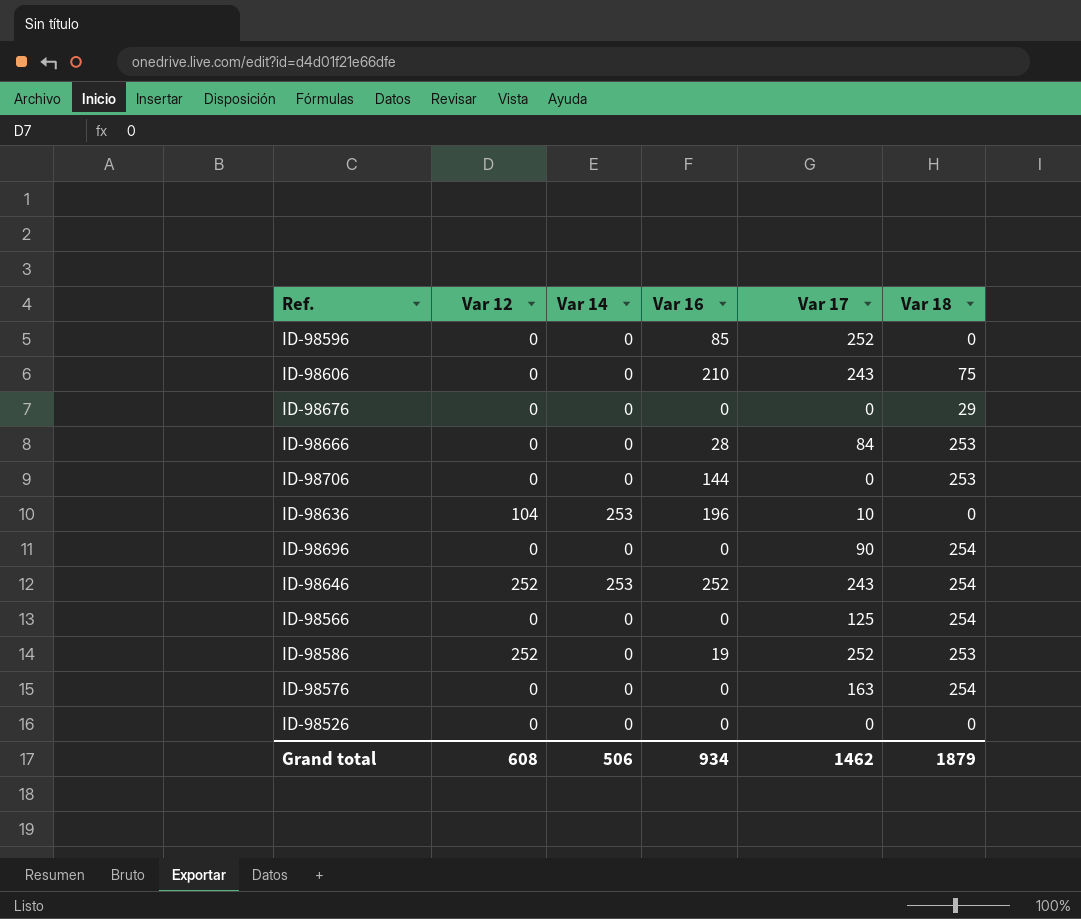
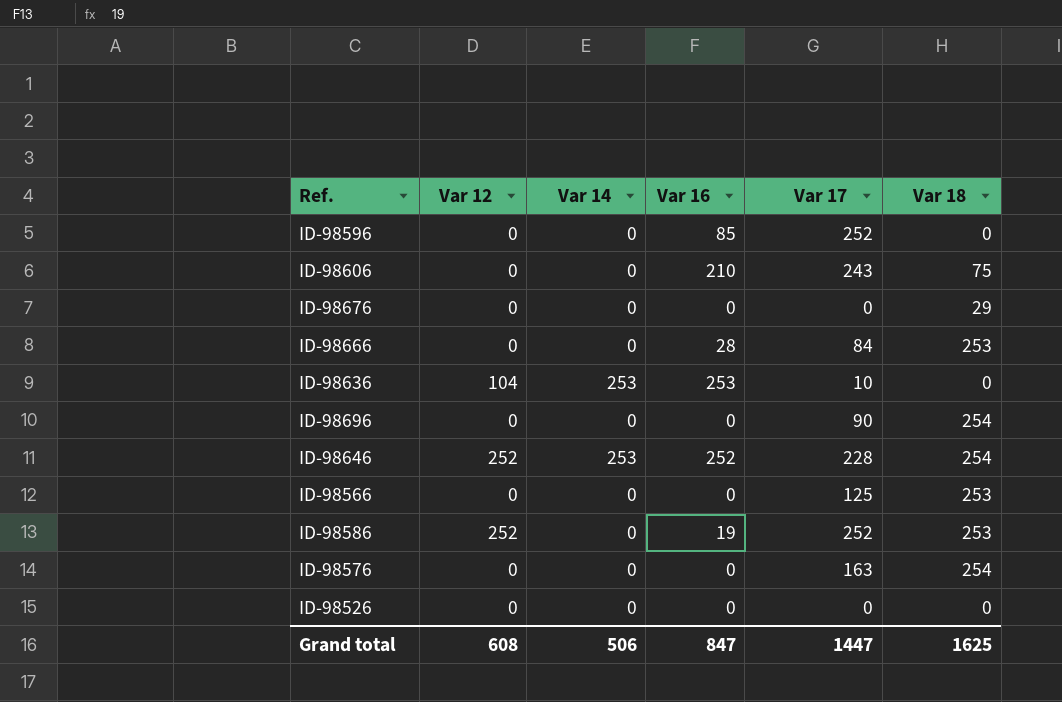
row ID-98706: 0 | 0 | 144 | 0 | 253 -> none
ID-98636 | Var 16: 196 -> 253
ID-98646 | Var 17: 243 -> 228
ID-98566 | Var 18: 254 -> 253
Grand total | Var 16: 934 -> 847
Grand total | Var 17: 1462 -> 1447
Grand total | Var 18: 1879 -> 1625

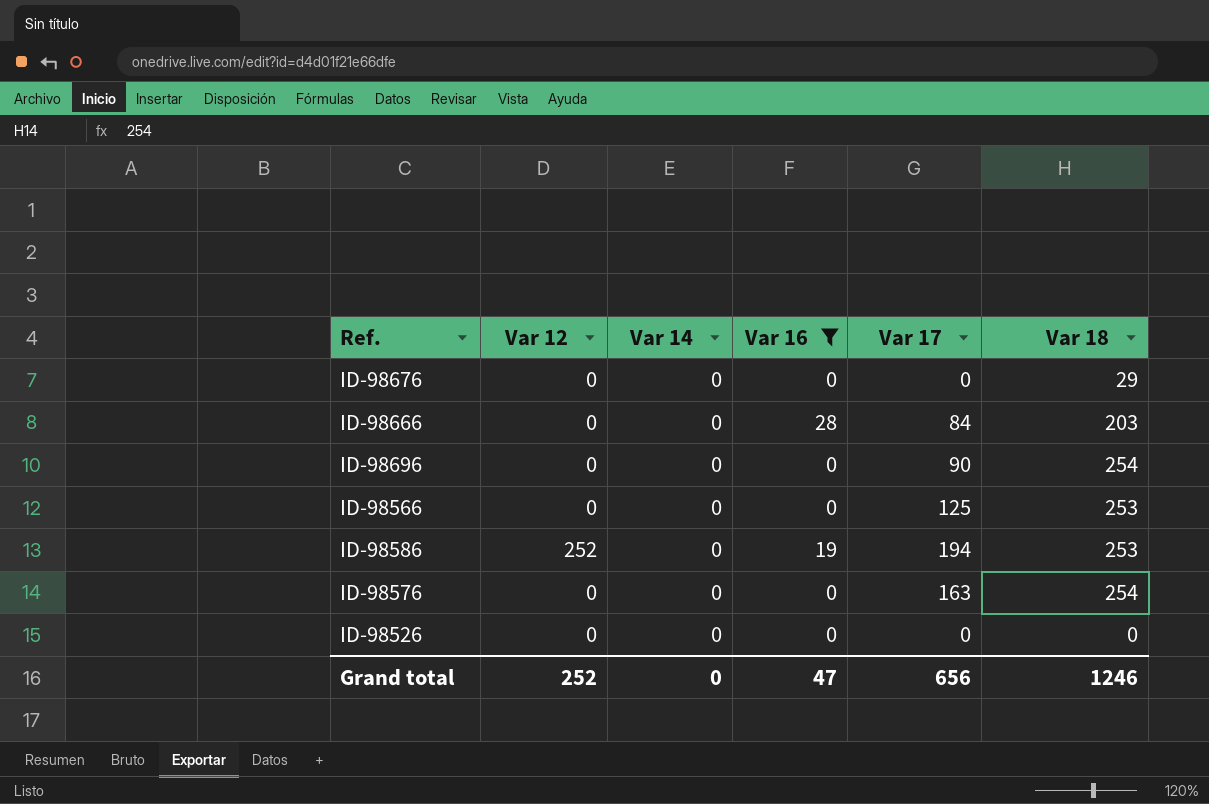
filter: none -> Var 16 <= 28
ID-98666 | Var 18: 253 -> 203
ID-98586 | Var 17: 252 -> 194
Grand total | Var 12: 608 -> 252
Grand total | Var 14: 506 -> 0
Grand total | Var 16: 847 -> 47
Grand total | Var 17: 1447 -> 656
Grand total | Var 18: 1625 -> 1246

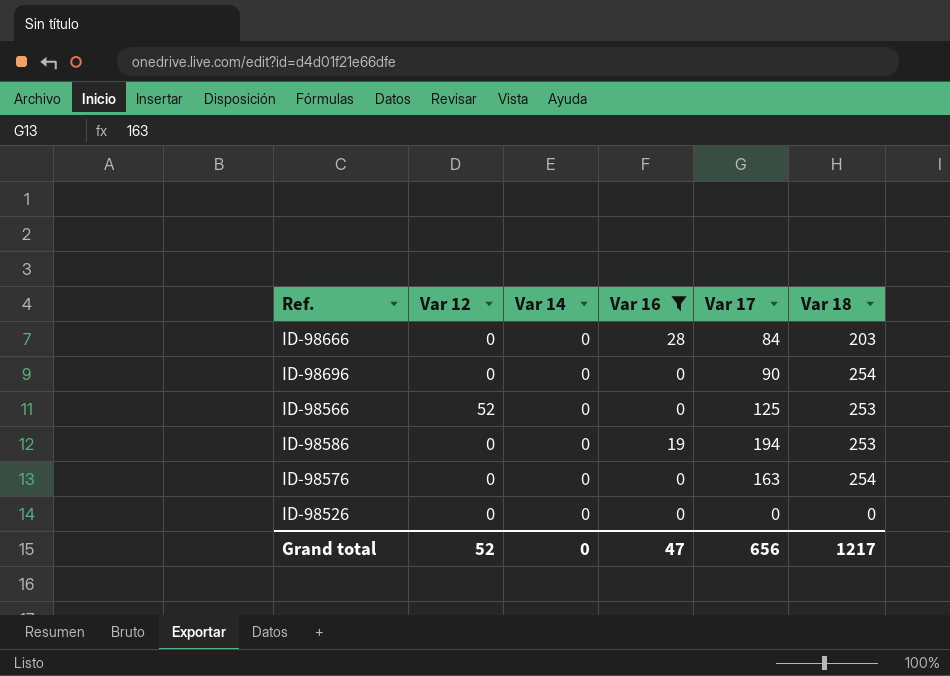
row ID-98676: 0 | 0 | 0 | 0 | 29 -> none
ID-98566 | Var 12: 0 -> 52
ID-98586 | Var 12: 252 -> 0
Grand total | Var 12: 252 -> 52
Grand total | Var 18: 1246 -> 1217

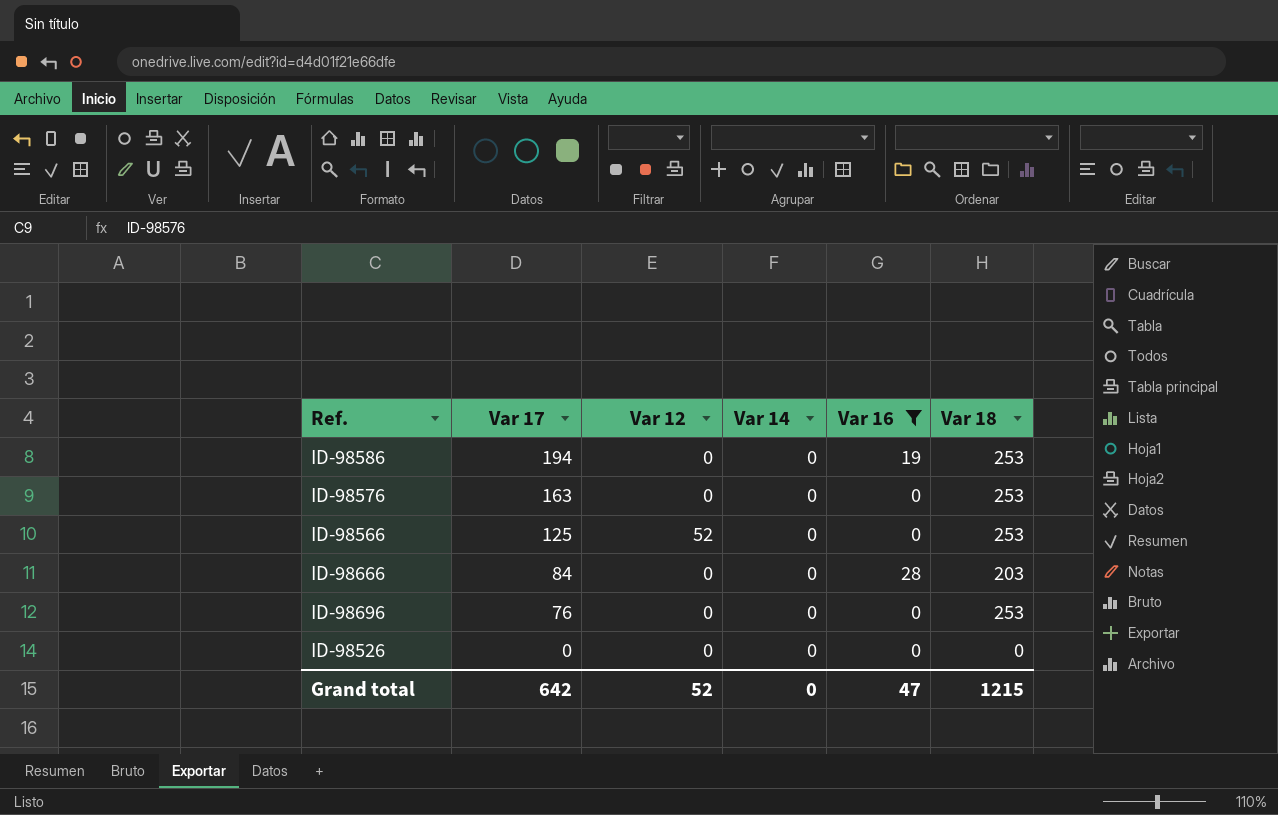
row order: none -> Var 17 descending
column Var 17 | position: 5 -> 2
ID-98576 | Var 18: 254 -> 253
ID-98696 | Var 17: 90 -> 76
ID-98696 | Var 18: 254 -> 253
Grand total | Var 17: 656 -> 642
Grand total | Var 18: 1217 -> 1215

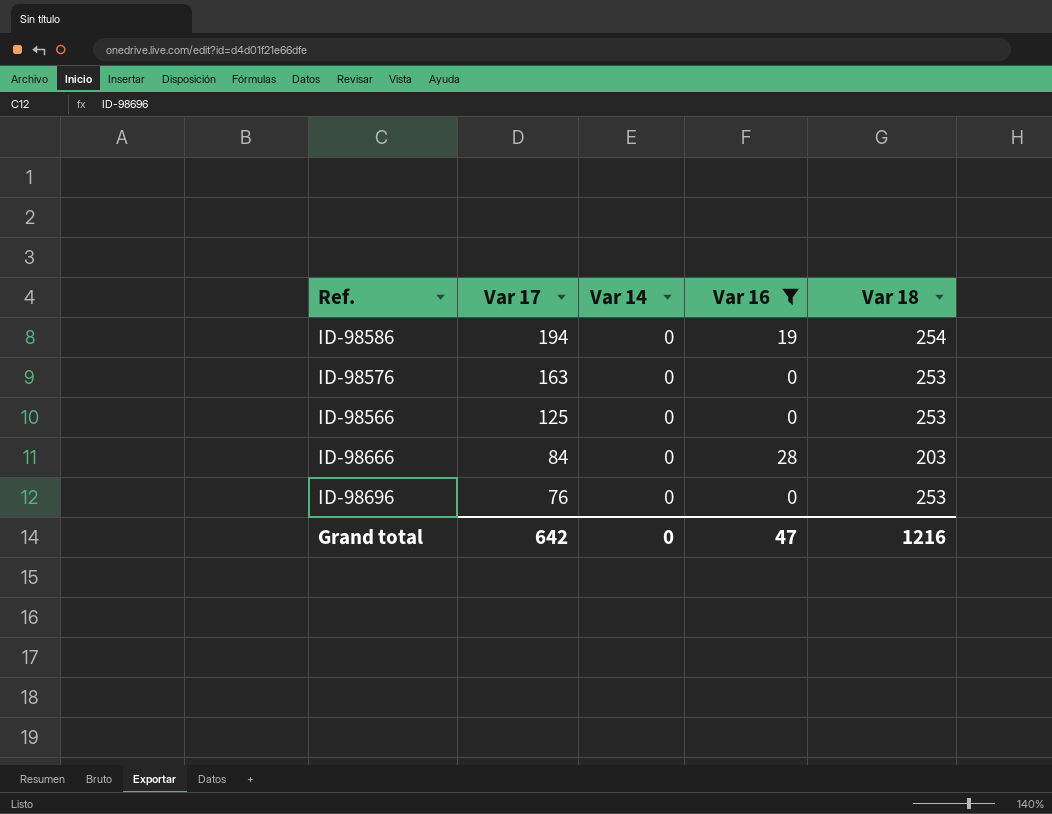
column Var 12 | position: 3 -> none
row ID-98526: 0 | 0 | 0 | 0 | 0 -> none
ID-98586 | Var 18: 253 -> 254
Grand total | Var 18: 1215 -> 1216

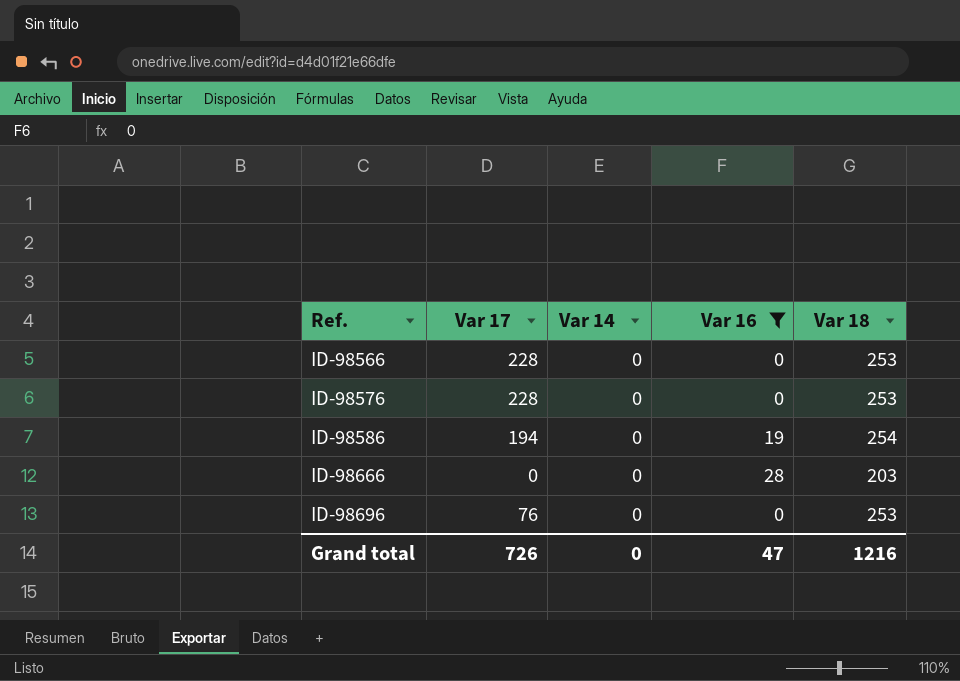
row order: Var 17 descending -> Ref. ascending
ID-98566 | Var 17: 125 -> 228
ID-98576 | Var 17: 163 -> 228
ID-98666 | Var 17: 84 -> 0
Grand total | Var 17: 642 -> 726

